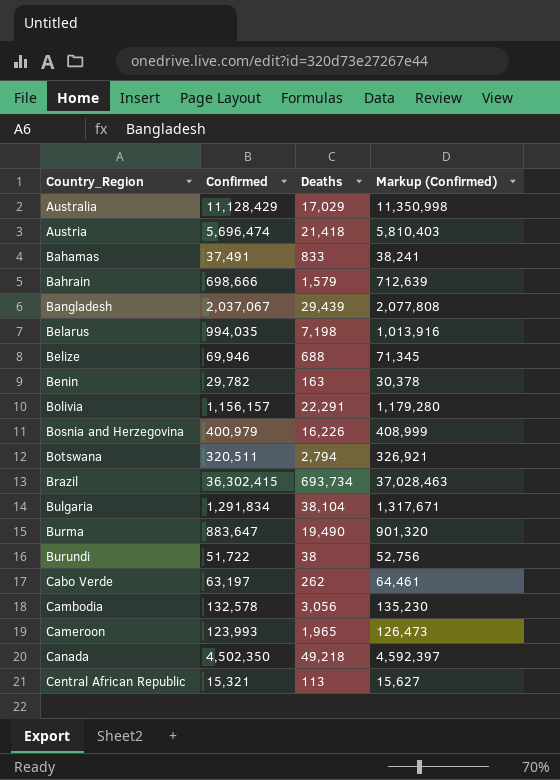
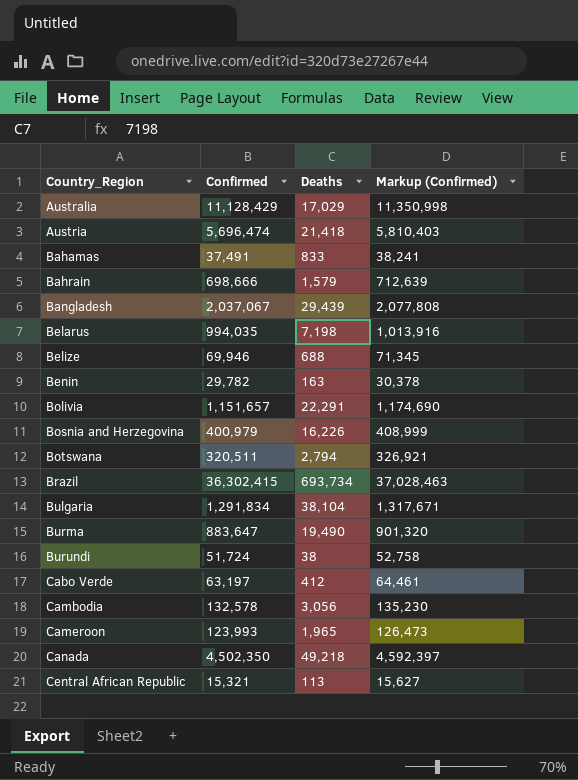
Bolivia | Confirmed: 1,156,157 -> 1,151,657
Bolivia | Markup (Confirmed): 1,179,280 -> 1,174,690
Burundi | Confirmed: 51,722 -> 51,724
Burundi | Markup (Confirmed): 52,756 -> 52,758
Cabo Verde | Deaths: 262 -> 412

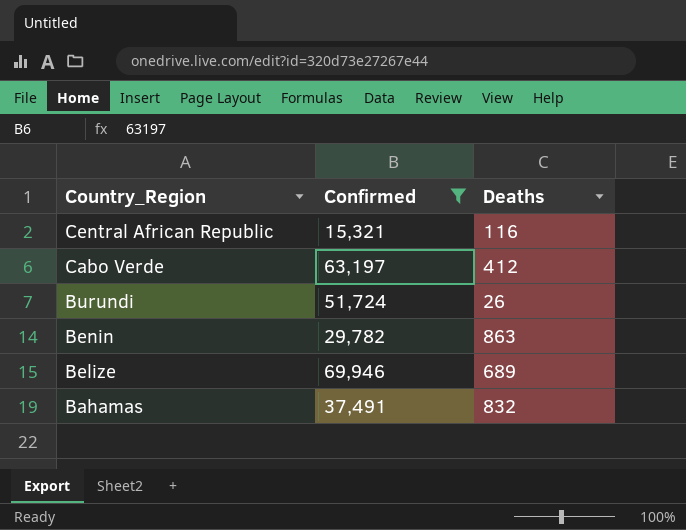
filter: none -> Confirmed <= 69,946
row order: Country_Region ascending -> Country_Region descending
column Markup (Confirmed) | formula: [Confirmed] * 1.02 -> none
Central African Republic | Deaths: 113 -> 116
Burundi | Deaths: 38 -> 26
Benin | Deaths: 163 -> 863
Belize | Deaths: 688 -> 689
Bahamas | Deaths: 833 -> 832

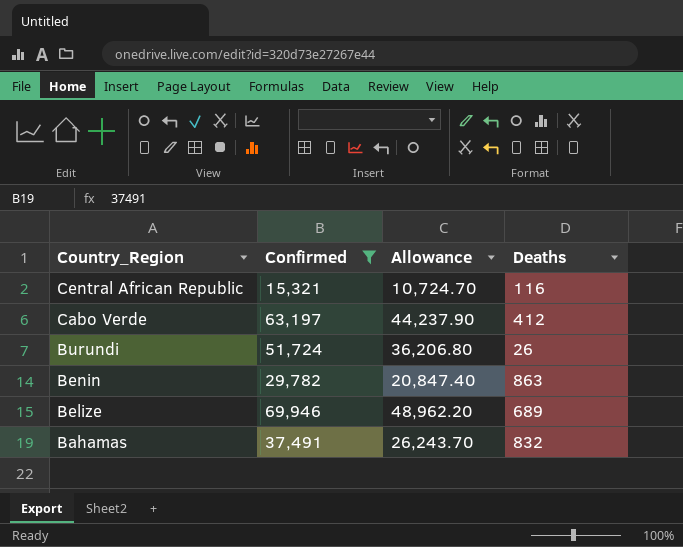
column Allowance | formula: none -> [Confirmed] * 0.7

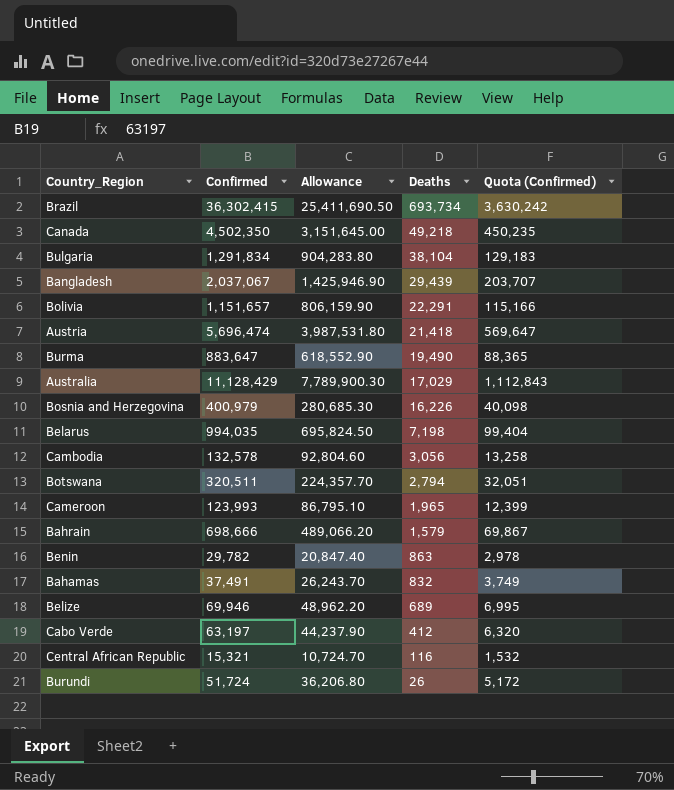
filter: Confirmed <= 69,946 -> none
row order: Country_Region descending -> Deaths descending
column Quota (Confirmed) | formula: none -> [Confirmed] * 0.1

